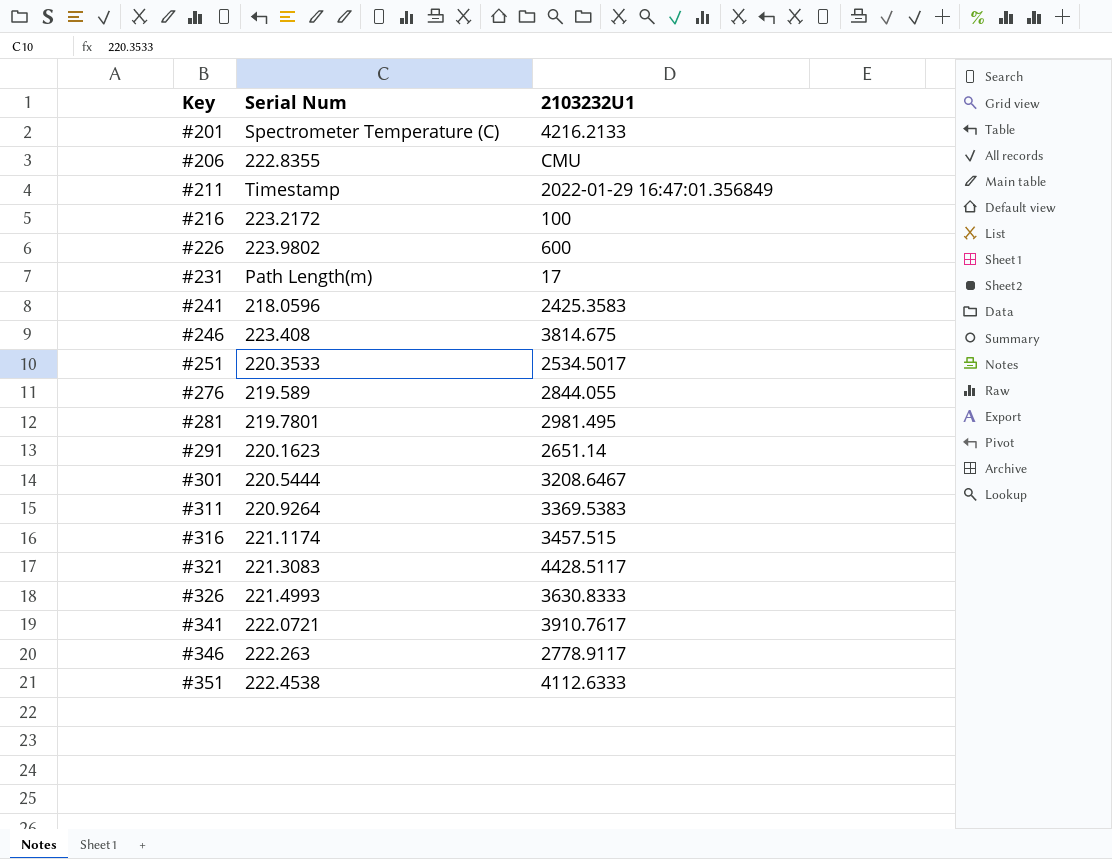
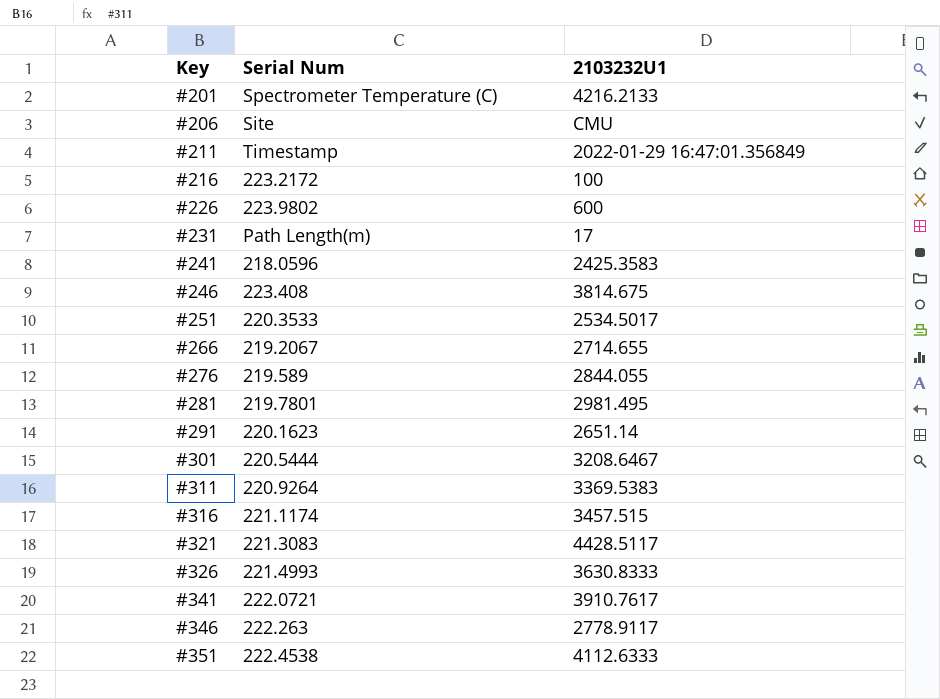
#206 | Serial Num: 222.8355 -> Site
row #266: none -> 219.2067 | 2714.655

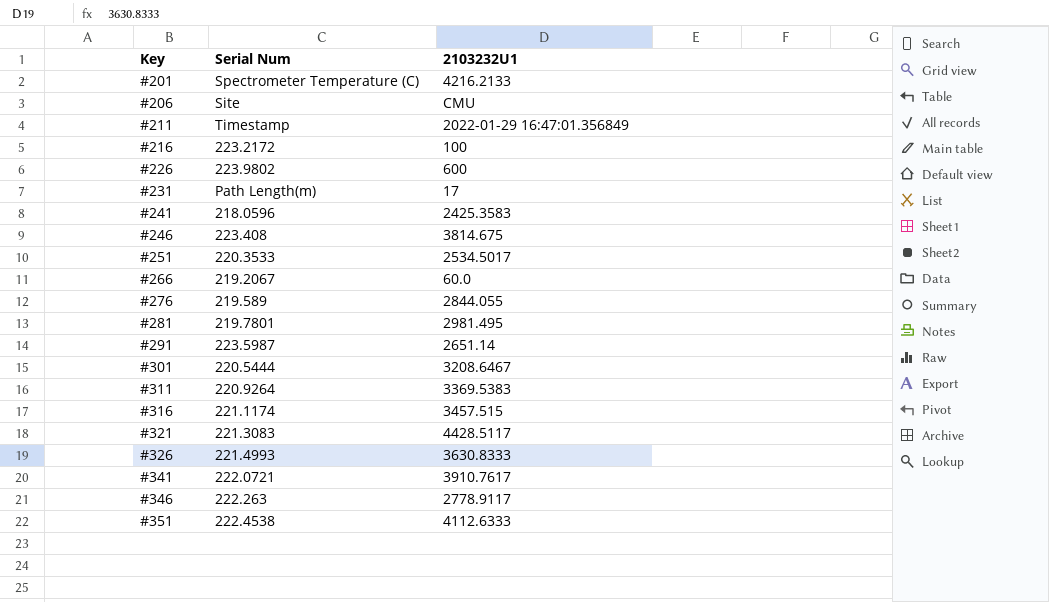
#266 | 2103232U1: 2714.655 -> 60.0
#291 | Serial Num: 220.1623 -> 223.5987

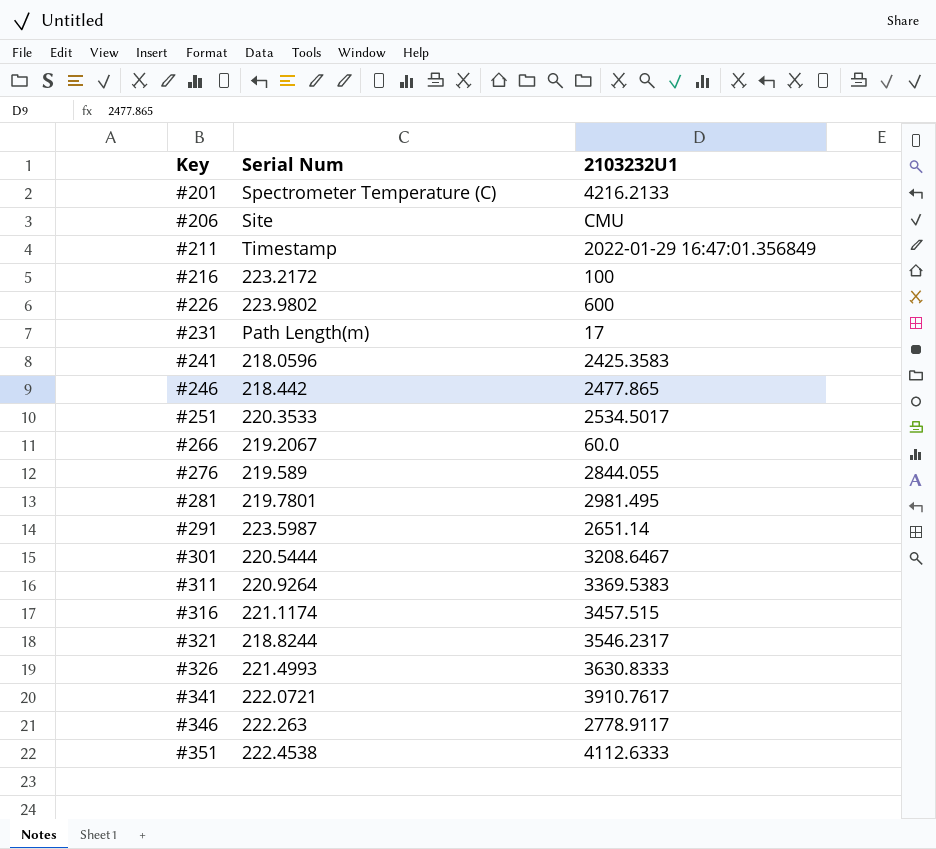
#246 | Serial Num: 223.408 -> 218.442
#246 | 2103232U1: 3814.675 -> 2477.865
#321 | Serial Num: 221.3083 -> 218.8244
#321 | 2103232U1: 4428.5117 -> 3546.2317

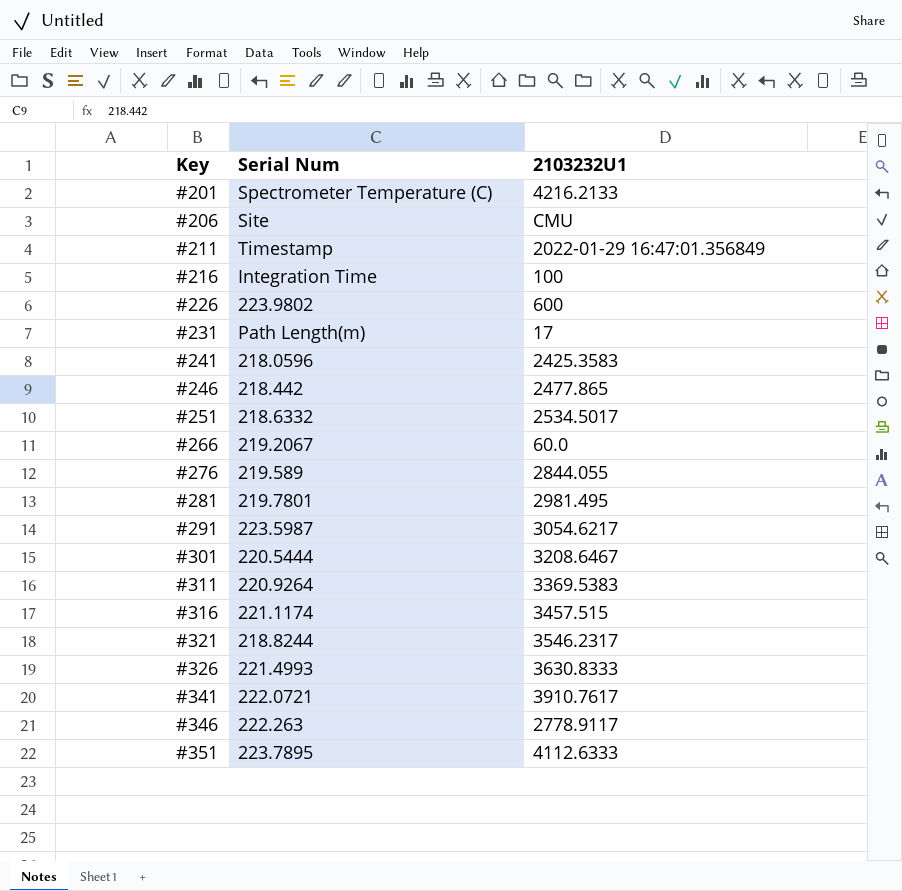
#216 | Serial Num: 223.2172 -> Integration Time
#251 | Serial Num: 220.3533 -> 218.6332
#291 | 2103232U1: 2651.14 -> 3054.6217
#351 | Serial Num: 222.4538 -> 223.7895

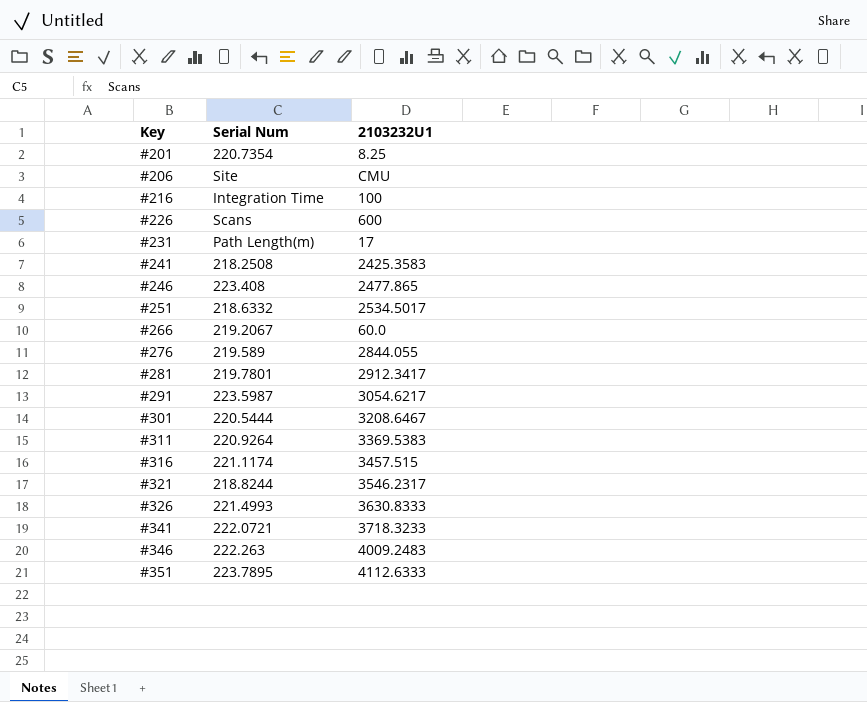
row #211: Timestamp | 2022-01-29 16:47:01.356849 -> none
#201 | Serial Num: Spectrometer Temperature (C) -> 220.7354
#201 | 2103232U1: 4216.2133 -> 8.25
#226 | Serial Num: 223.9802 -> Scans
#241 | Serial Num: 218.0596 -> 218.2508
#246 | Serial Num: 218.442 -> 223.408
#281 | 2103232U1: 2981.495 -> 2912.3417
#341 | 2103232U1: 3910.7617 -> 3718.3233
#346 | 2103232U1: 2778.9117 -> 4009.2483

